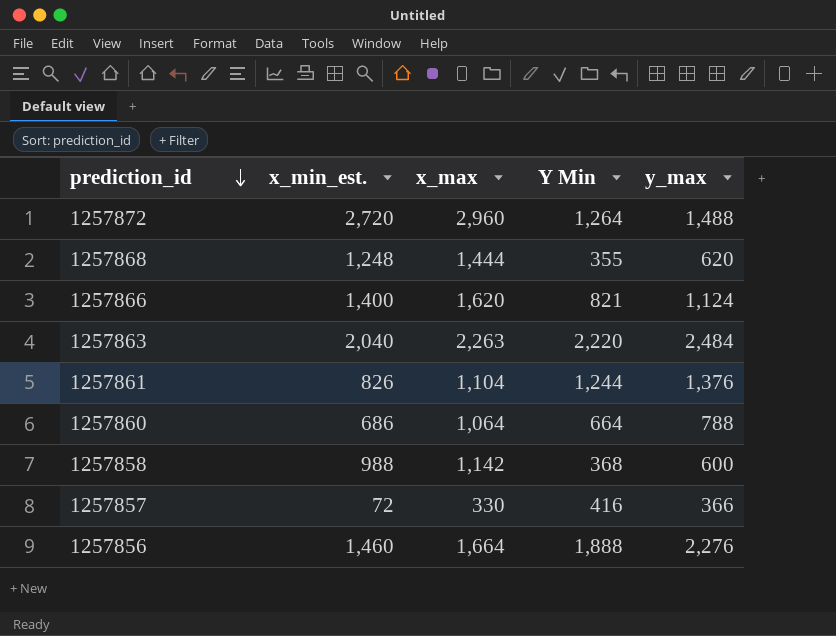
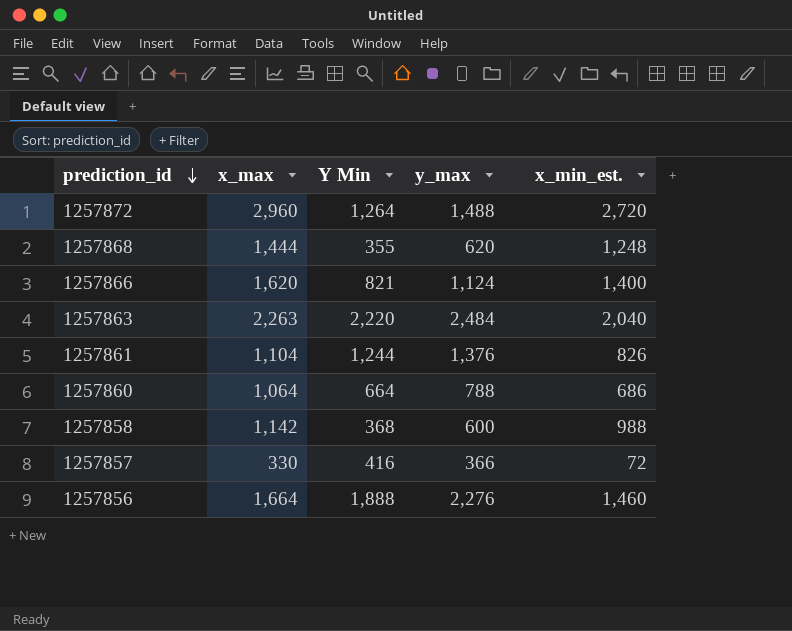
column x_min_est. | position: 2 -> 5

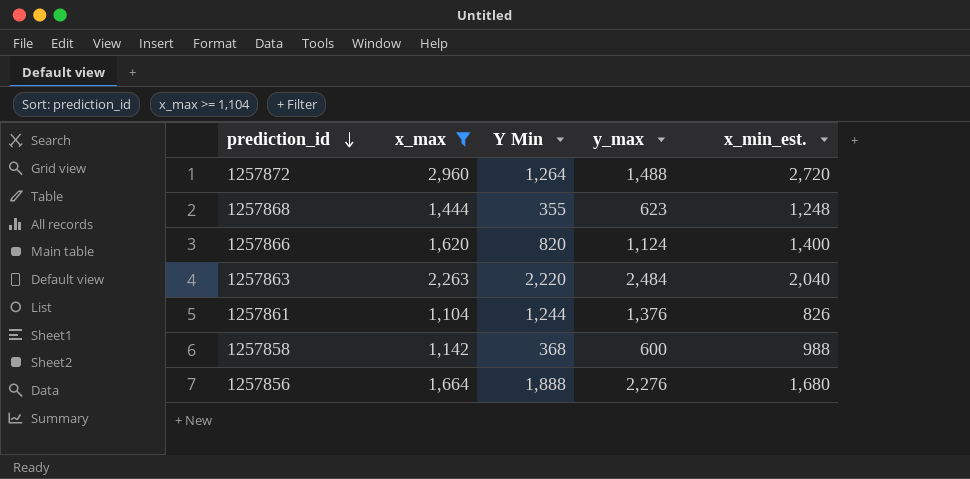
filter: none -> x_max >= 1,104
1257868 | y_max: 620 -> 623
1257866 | Y Min: 821 -> 820
1257856 | x_min_est.: 1,460 -> 1,680

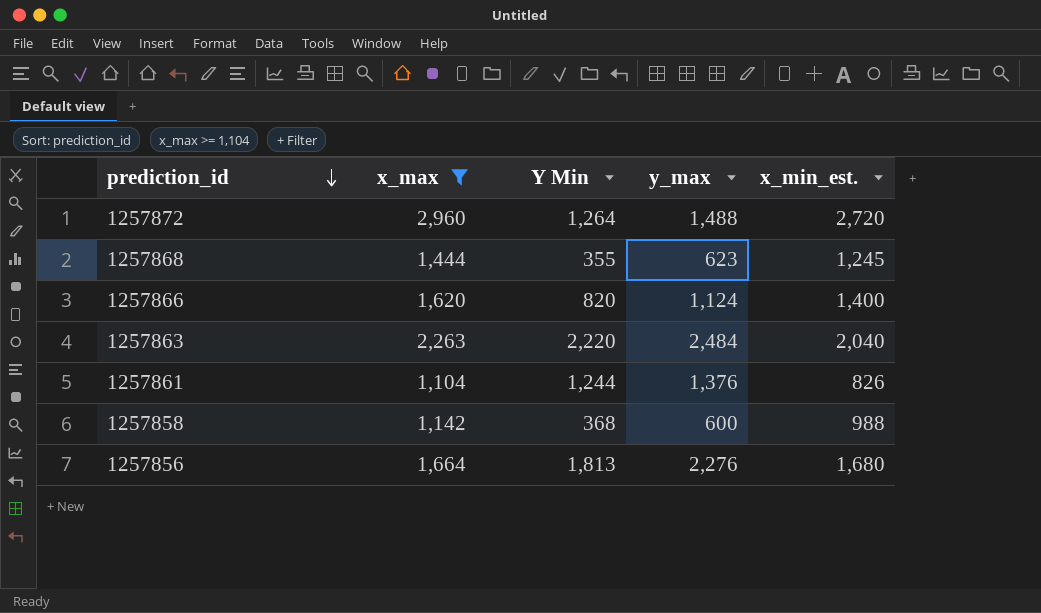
1257868 | x_min_est.: 1,248 -> 1,245
1257856 | Y Min: 1,888 -> 1,813

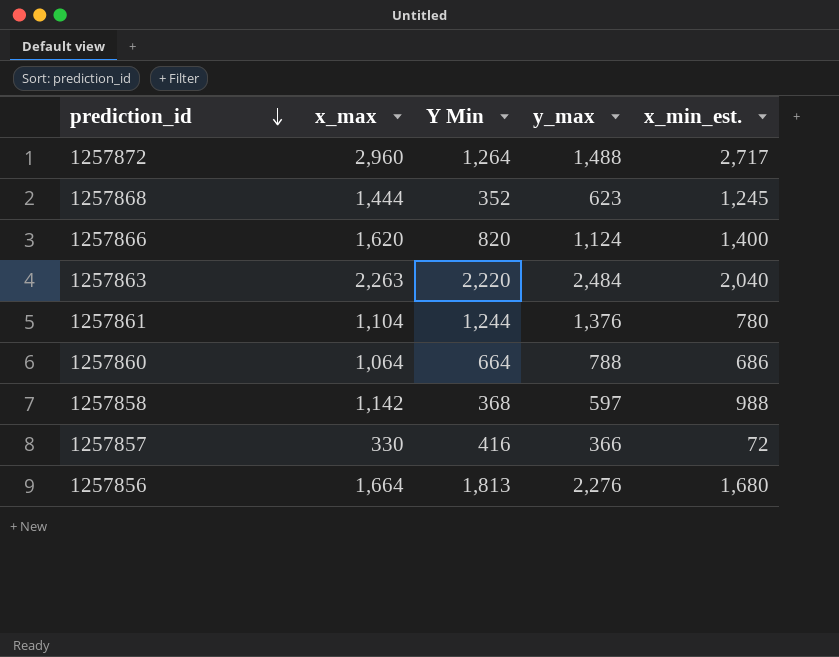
filter: x_max >= 1,104 -> none
1257872 | x_min_est.: 2,720 -> 2,717
1257868 | Y Min: 355 -> 352
1257861 | x_min_est.: 826 -> 780
1257858 | y_max: 600 -> 597

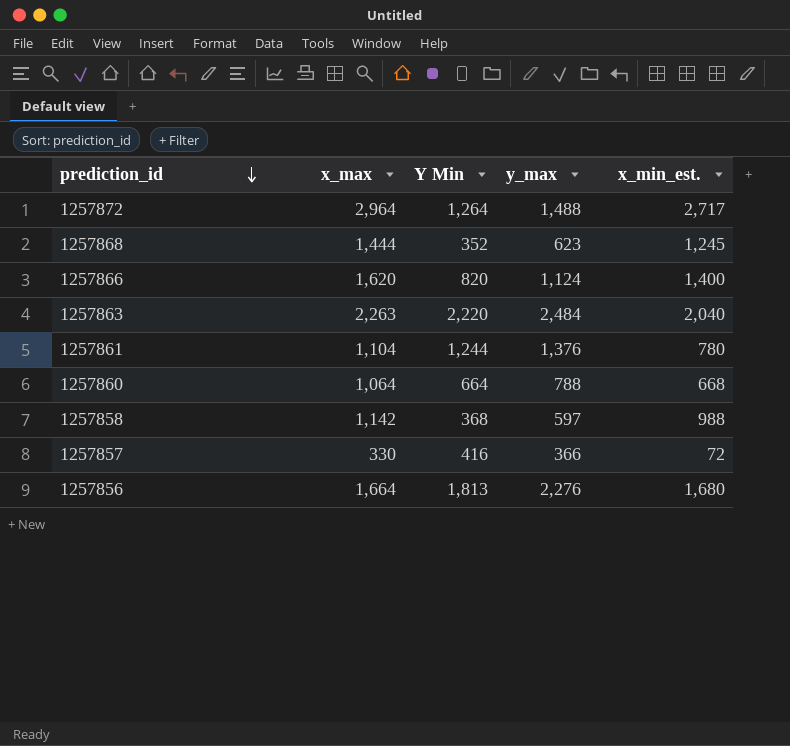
1257872 | x_max: 2,960 -> 2,964
1257860 | x_min_est.: 686 -> 668

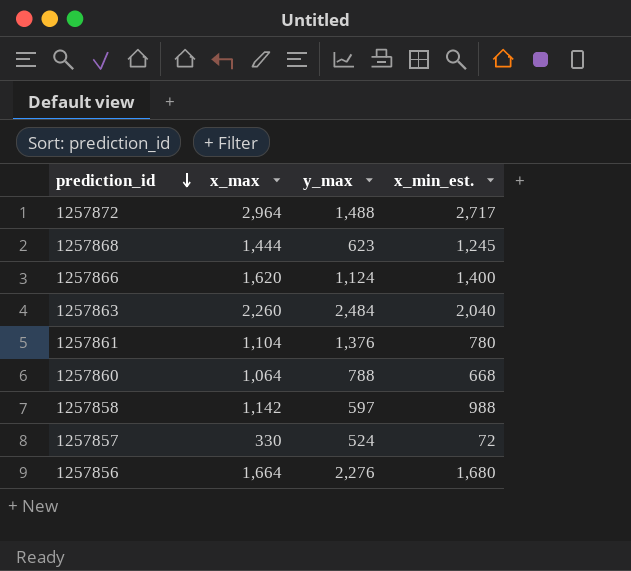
column Y Min | position: 3 -> none
1257863 | x_max: 2,263 -> 2,260
1257857 | y_max: 366 -> 524

